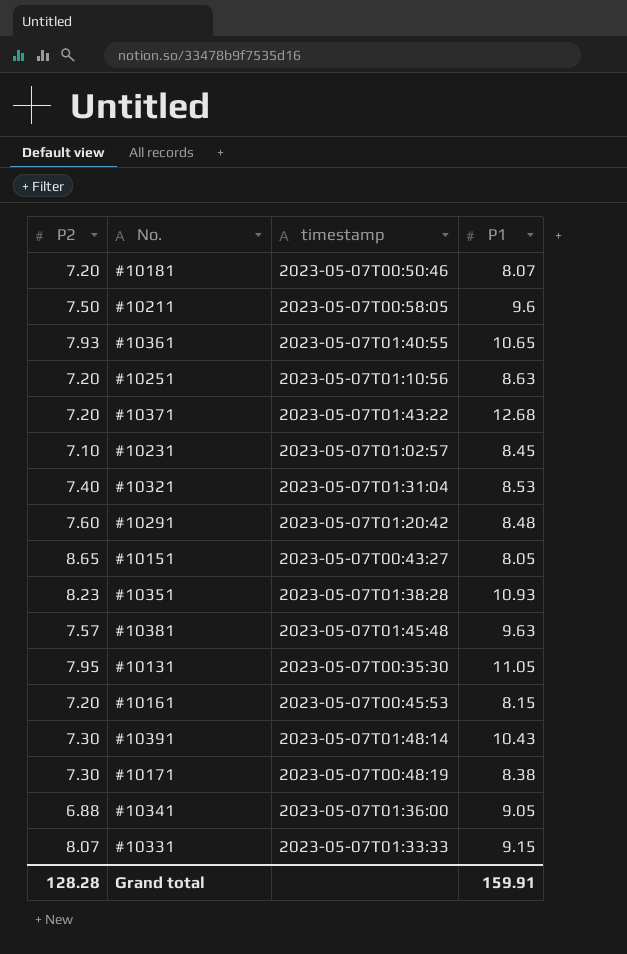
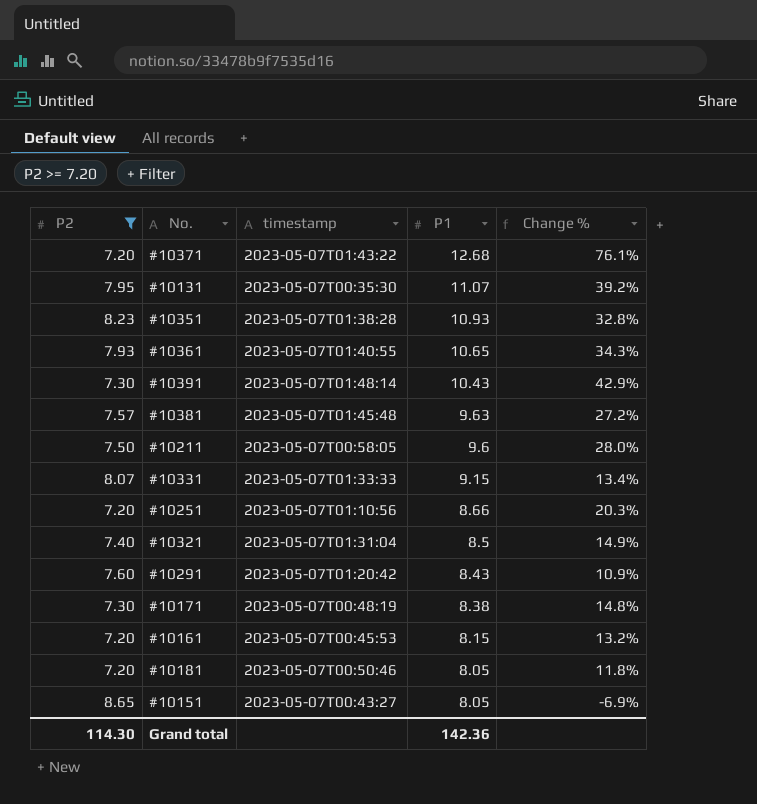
filter: none -> P2 >= 7.20
row order: none -> P1 descending
column Change % | formula: none -> ([P1] - [P2]) / [P2]
#10131 | P1: 11.05 -> 11.07
#10251 | P1: 8.63 -> 8.66
#10321 | P1: 8.53 -> 8.5
#10291 | P1: 8.48 -> 8.43
#10181 | P1: 8.07 -> 8.05
Grand total | P2: 128.28 -> 114.30
Grand total | P1: 159.91 -> 142.36

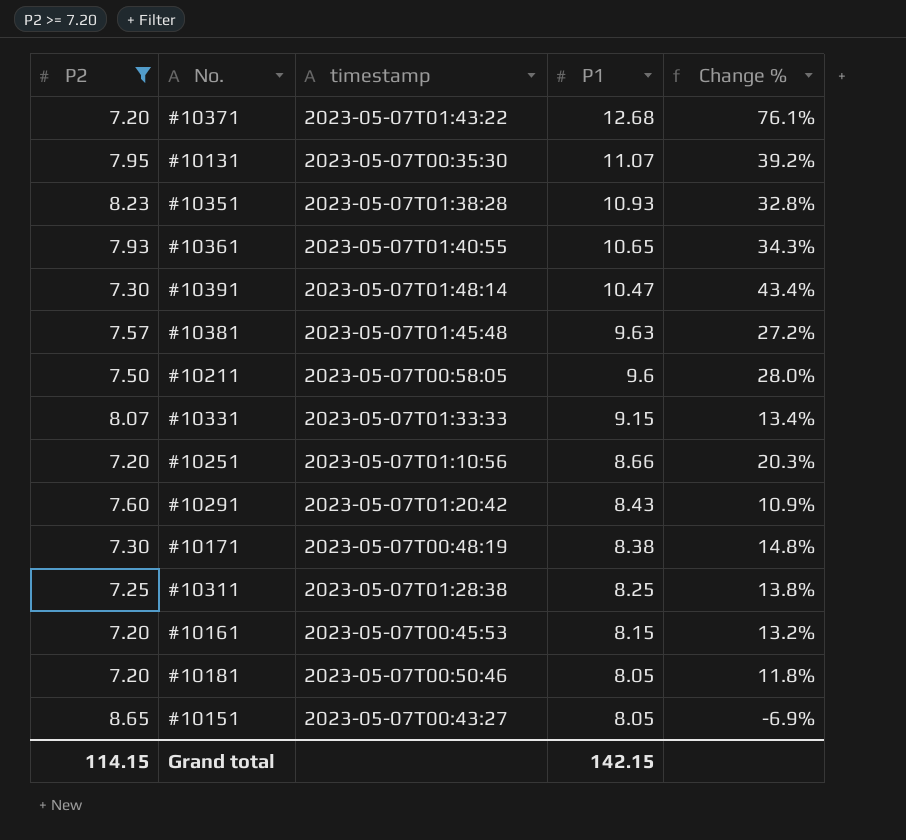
row #10321: 7.40 | 2023-05-07T01:31:04 | 8.5 | 14.9% -> none
#10391 | P1: 10.43 -> 10.47
#10391 | Change %: 42.9% -> 43.4%
row #10311: none -> 7.25 | 2023-05-07T01:28:38 | 8.25 | 13.8%
Grand total | P2: 114.30 -> 114.15
Grand total | P1: 142.36 -> 142.15

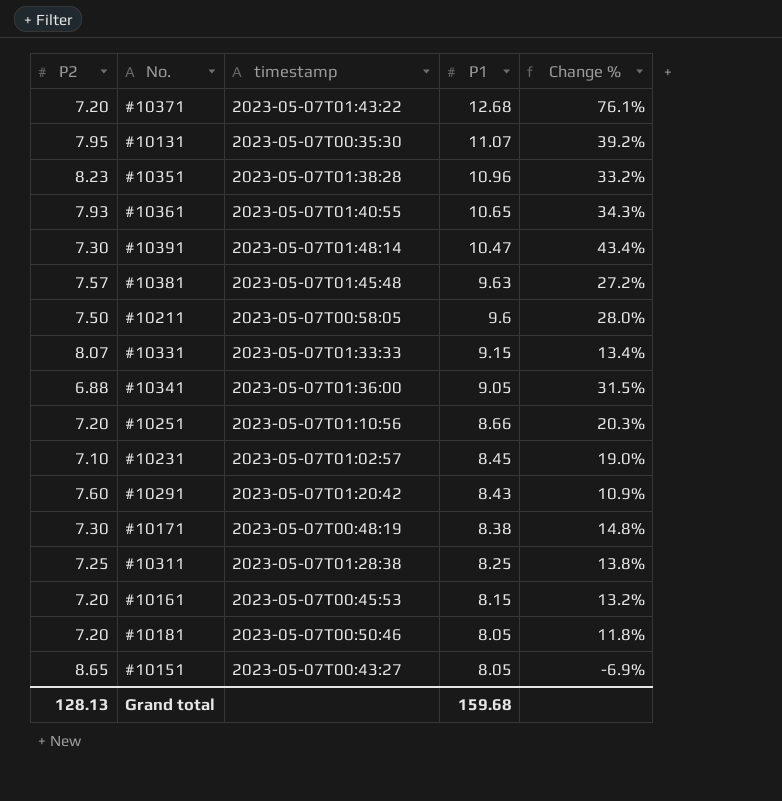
filter: P2 >= 7.20 -> none
#10351 | P1: 10.93 -> 10.96
#10351 | Change %: 32.8% -> 33.2%
Grand total | P2: 114.15 -> 128.13
Grand total | P1: 142.15 -> 159.68

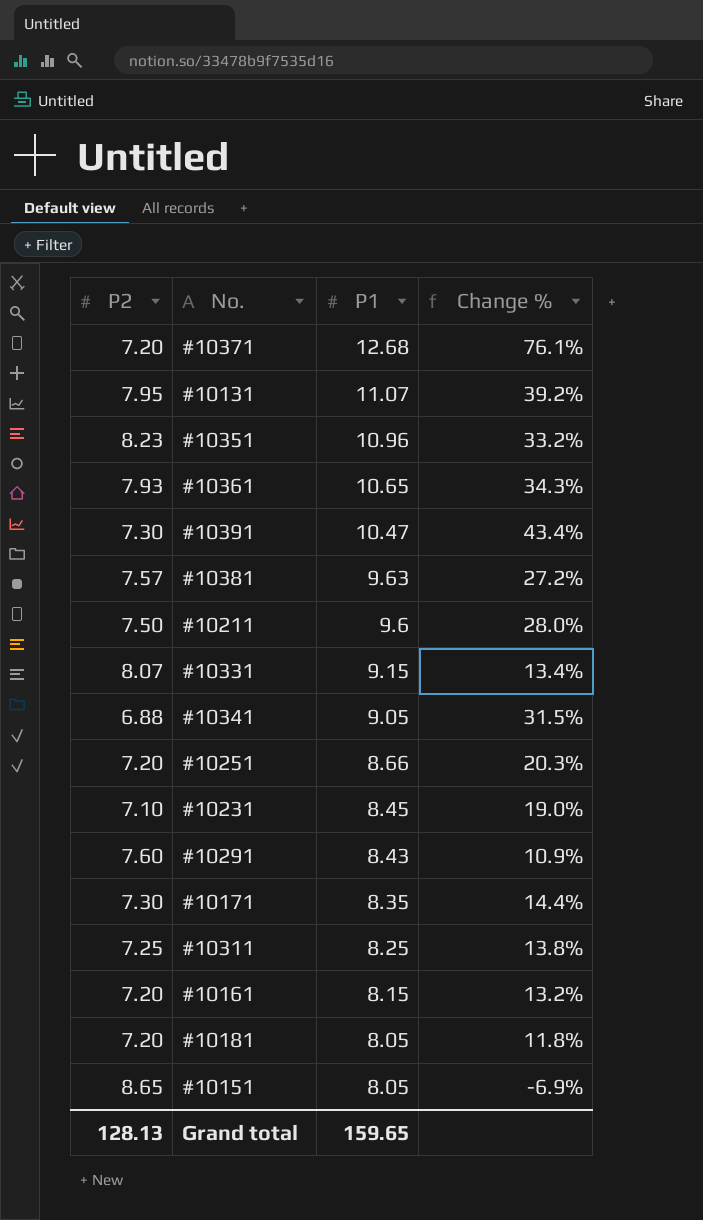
column timestamp | position: 3 -> none
#10171 | P1: 8.38 -> 8.35
#10171 | Change %: 14.8% -> 14.4%
Grand total | P1: 159.68 -> 159.65

